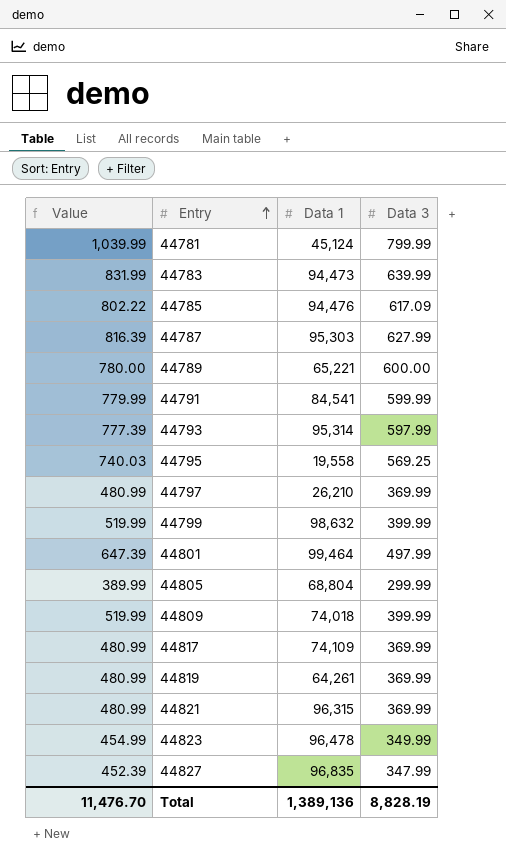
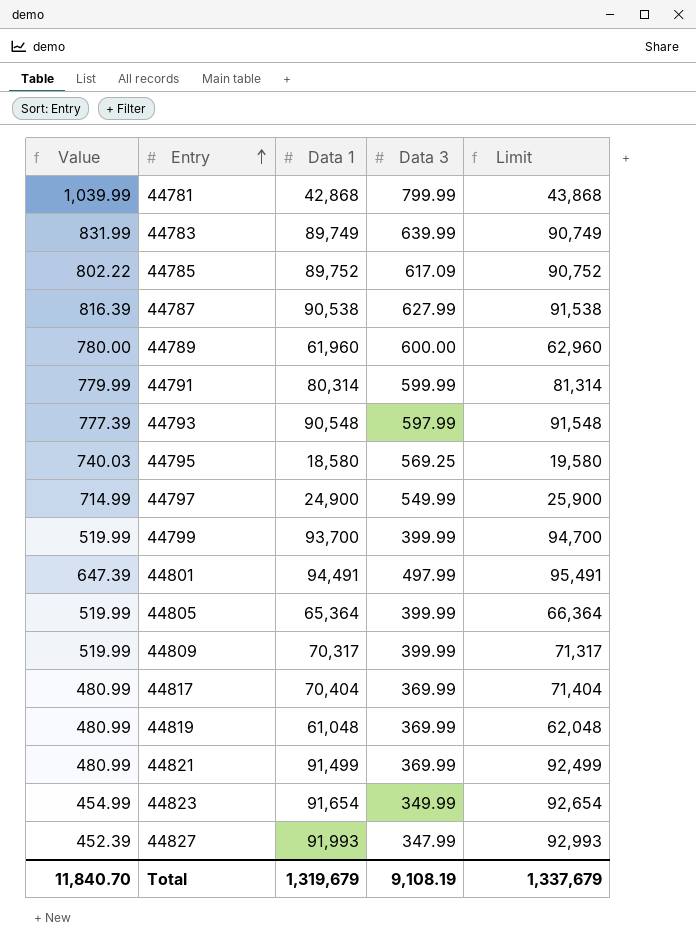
column Limit | formula: none -> [Data 1] + 1000
44781 | Data 1: 45,124 -> 42,868
44783 | Data 1: 94,473 -> 89,749
44785 | Data 1: 94,476 -> 89,752
44787 | Data 1: 95,303 -> 90,538
44789 | Data 1: 65,221 -> 61,960
44791 | Data 1: 84,541 -> 80,314
44793 | Data 1: 95,314 -> 90,548
44795 | Data 1: 19,558 -> 18,580
44797 | Value: 480.99 -> 714.99
44797 | Data 1: 26,210 -> 24,900
44797 | Data 3: 369.99 -> 549.99
44799 | Data 1: 98,632 -> 93,700
44801 | Data 1: 99,464 -> 94,491
44805 | Value: 389.99 -> 519.99
44805 | Data 1: 68,804 -> 65,364
44805 | Data 3: 299.99 -> 399.99
44809 | Data 1: 74,018 -> 70,317
44817 | Data 1: 74,109 -> 70,404
44819 | Data 1: 64,261 -> 61,048
44821 | Data 1: 96,315 -> 91,499
44823 | Data 1: 96,478 -> 91,654
44827 | Data 1: 96,835 -> 91,993
Total | Value: 11,476.70 -> 11,840.70
Total | Data 1: 1,389,136 -> 1,319,679
Total | Data 3: 8,828.19 -> 9,108.19

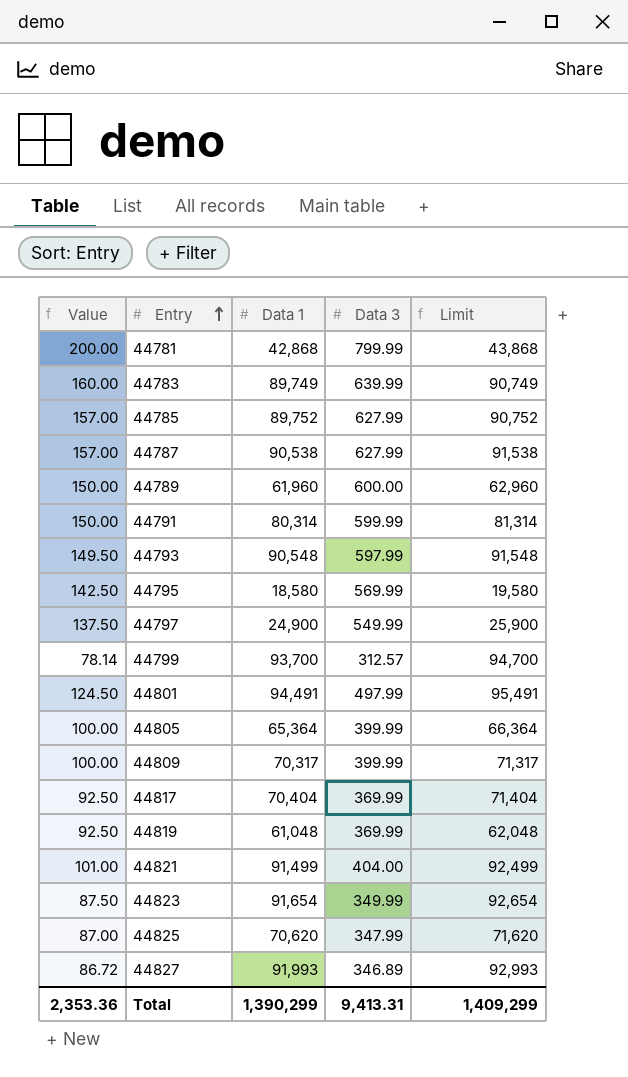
column Value | formula: [Data 3] * 1.3 -> [Data 3] * 0.25
44785 | Data 3: 617.09 -> 627.99
44795 | Data 3: 569.25 -> 569.99
44799 | Data 3: 399.99 -> 312.57
44821 | Data 3: 369.99 -> 404.00
row 44825: none -> 87.00 | 70,620 | 347.99 | 71,620
44827 | Data 3: 347.99 -> 346.89
Total | Value: 11,840.70 -> 2,353.36
Total | Data 1: 1,319,679 -> 1,390,299
Total | Data 3: 9,108.19 -> 9,413.31
Total | Limit: 1,337,679 -> 1,409,299

